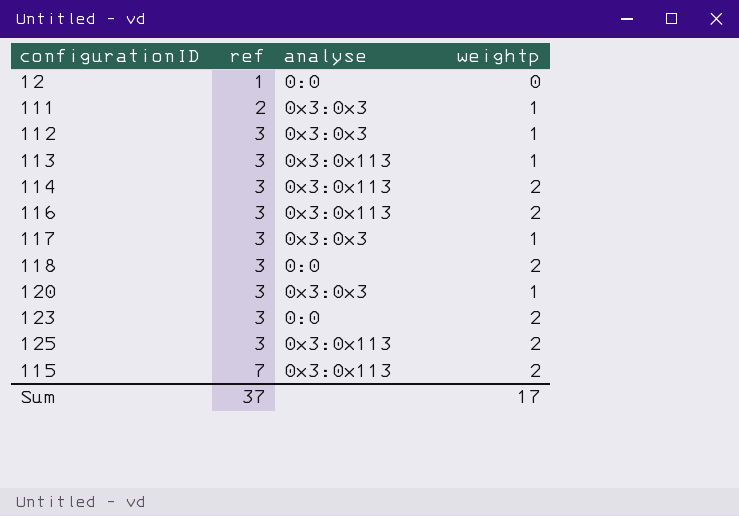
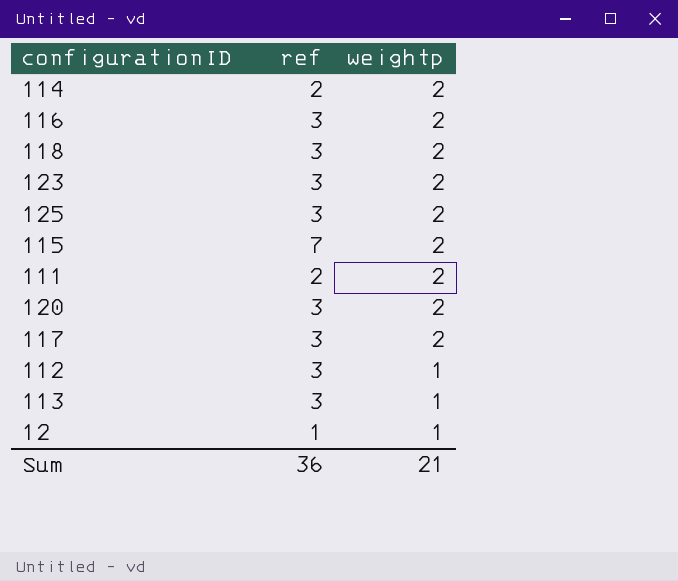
row order: ref ascending -> weightp descending
column analyse | position: 3 -> none
114 | ref: 3 -> 2
111 | weightp: 1 -> 2
120 | weightp: 1 -> 2
117 | weightp: 1 -> 2
12 | weightp: 0 -> 1
Sum | ref: 37 -> 36
Sum | weightp: 17 -> 21

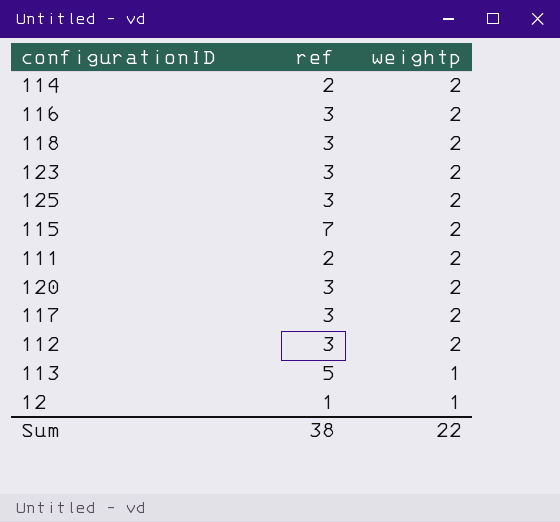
112 | weightp: 1 -> 2
113 | ref: 3 -> 5
Sum | ref: 36 -> 38
Sum | weightp: 21 -> 22

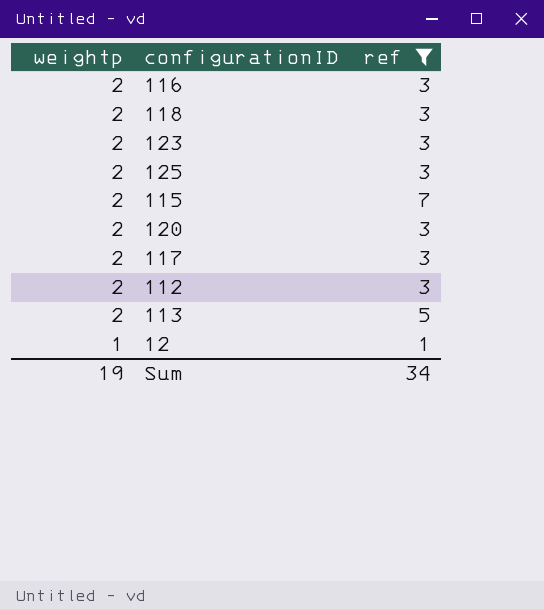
filter: none -> ref != 2
column weightp | position: 3 -> 1
113 | weightp: 1 -> 2
Sum | weightp: 22 -> 19
Sum | ref: 38 -> 34

